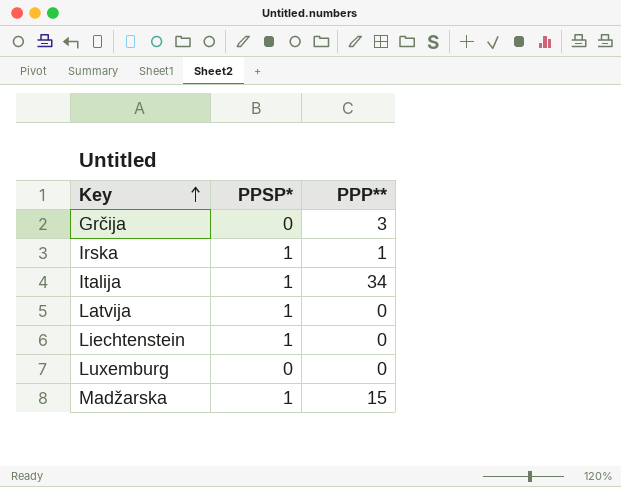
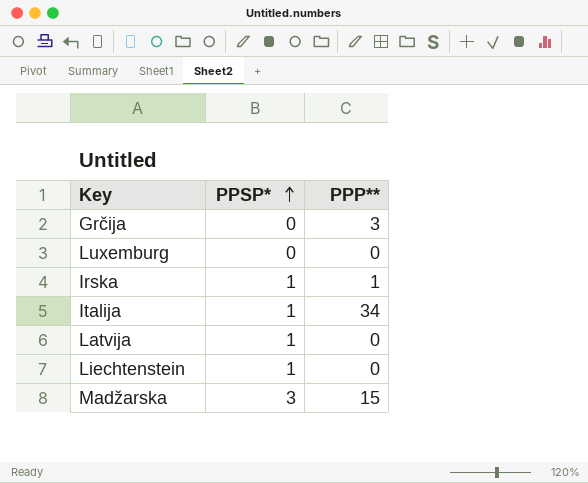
row order: Key ascending -> PPSP* ascending
Madžarska | PPSP*: 1 -> 3

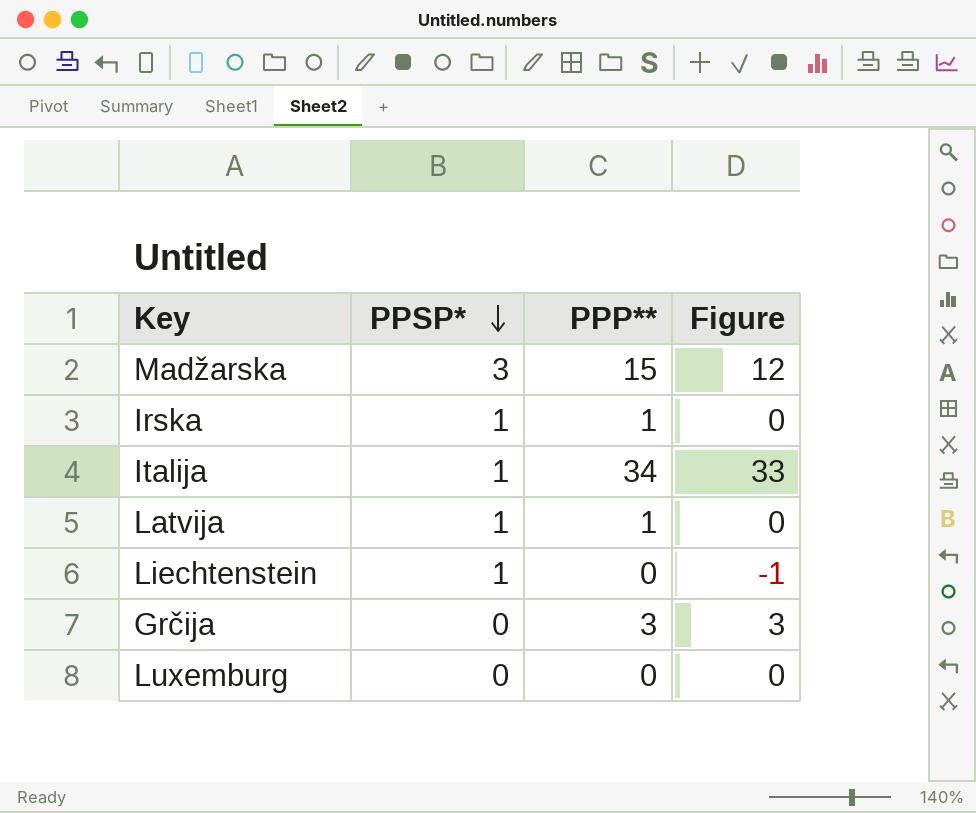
row order: PPSP* ascending -> PPSP* descending
column Figure | formula: none -> [PPP**] - [PPSP*]
Latvija | PPP**: 0 -> 1

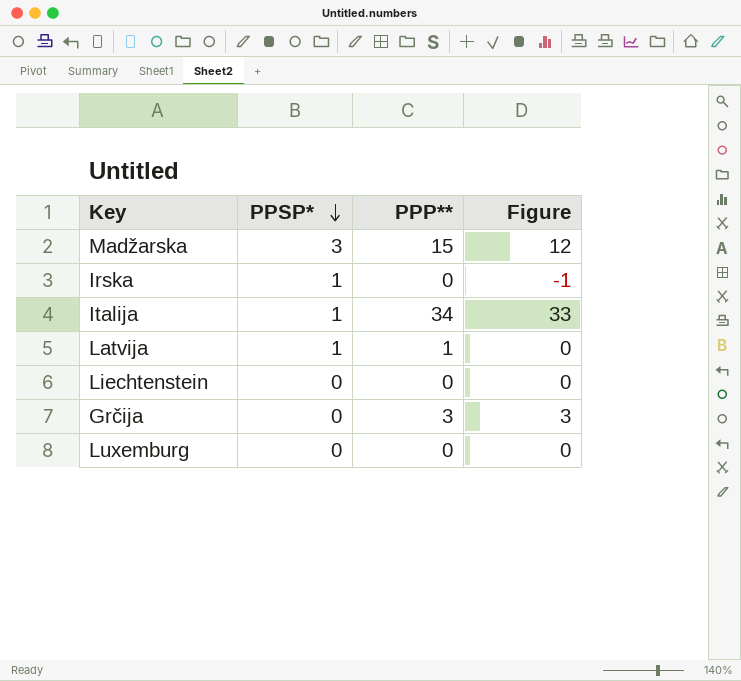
Irska | PPP**: 1 -> 0
Irska | Figure: 0 -> -1
Liechtenstein | PPSP*: 1 -> 0
Liechtenstein | Figure: -1 -> 0

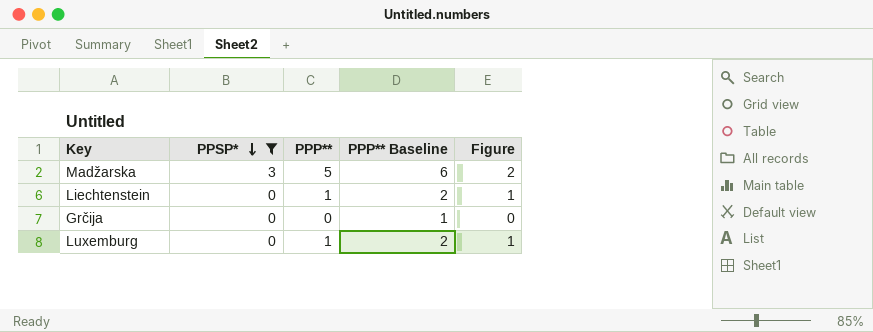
filter: none -> PPSP* != 1
column PPP** Baseline | formula: none -> [PPP**] + 1
Madžarska | PPP**: 15 -> 5
Madžarska | Figure: 12 -> 2
Liechtenstein | PPP**: 0 -> 1
Liechtenstein | Figure: 0 -> 1
Grčija | PPP**: 3 -> 0
Grčija | Figure: 3 -> 0
Luxemburg | PPP**: 0 -> 1
Luxemburg | Figure: 0 -> 1

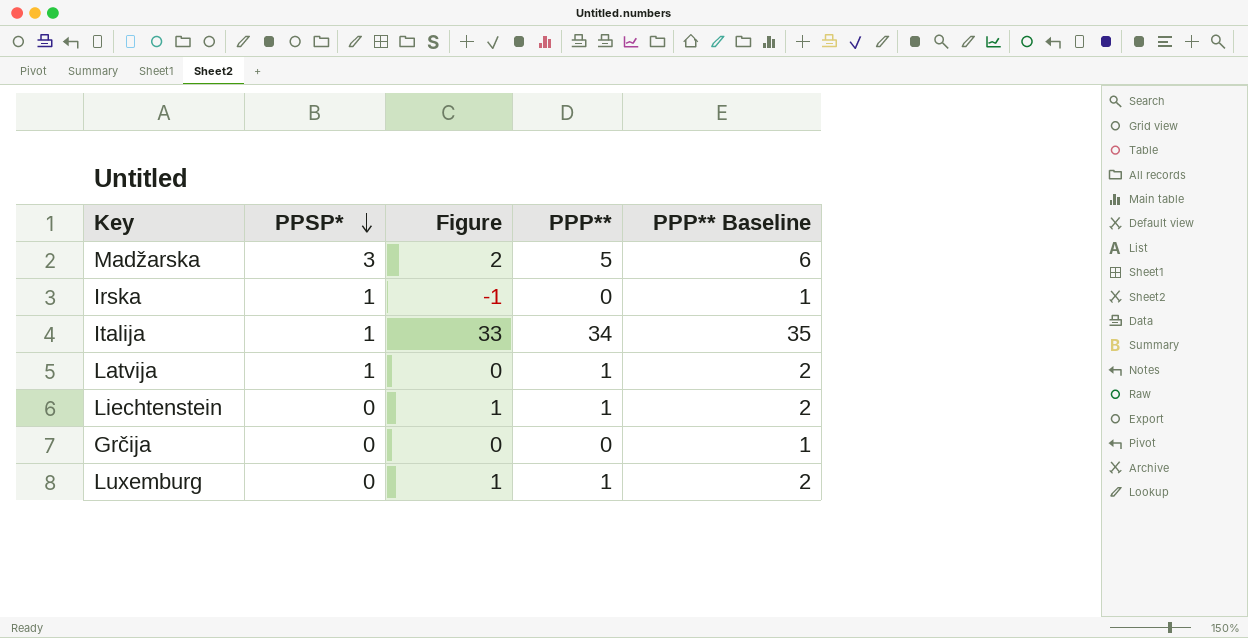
filter: PPSP* != 1 -> none
column Figure | position: 5 -> 3

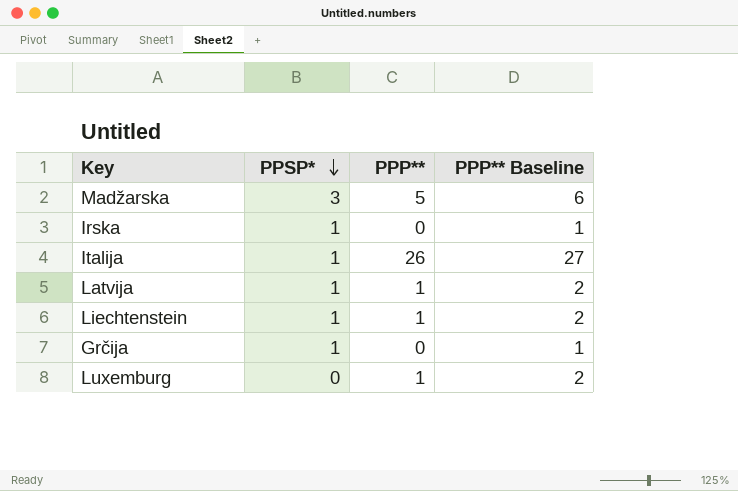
column Figure | formula: [PPP**] - [PPSP*] -> none
Italija | PPP**: 34 -> 26
Italija | PPP** Baseline: 35 -> 27
Liechtenstein | PPSP*: 0 -> 1
Grčija | PPSP*: 0 -> 1

